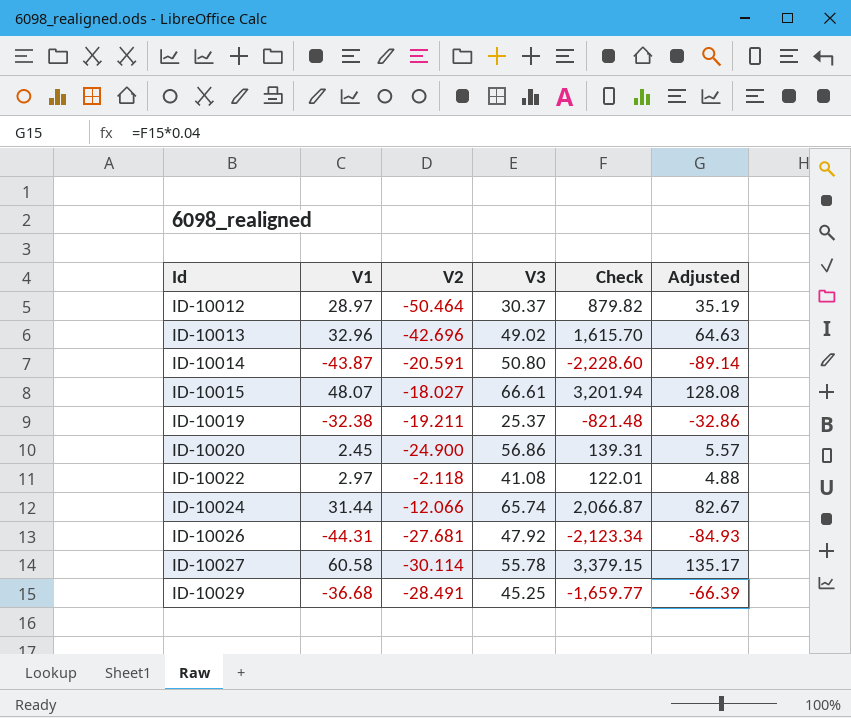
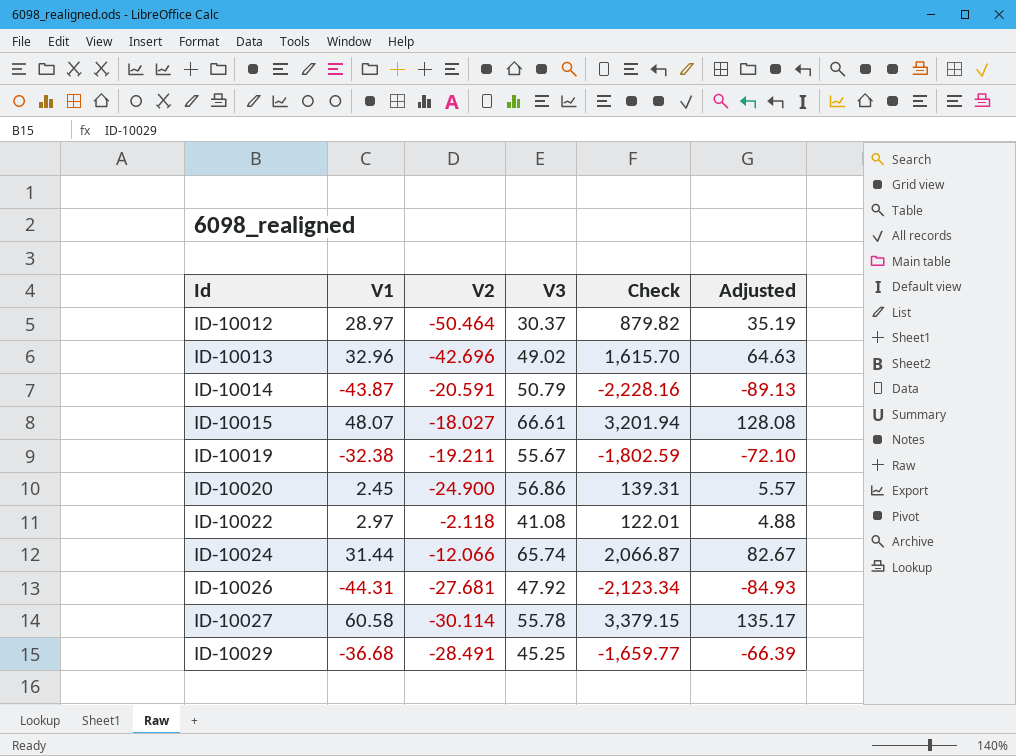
ID-10014 | V3: 50.80 -> 50.79
ID-10014 | Check: -2,228.60 -> -2,228.16
ID-10014 | Adjusted: -89.14 -> -89.13
ID-10019 | V3: 25.37 -> 55.67
ID-10019 | Check: -821.48 -> -1,802.59
ID-10019 | Adjusted: -32.86 -> -72.10

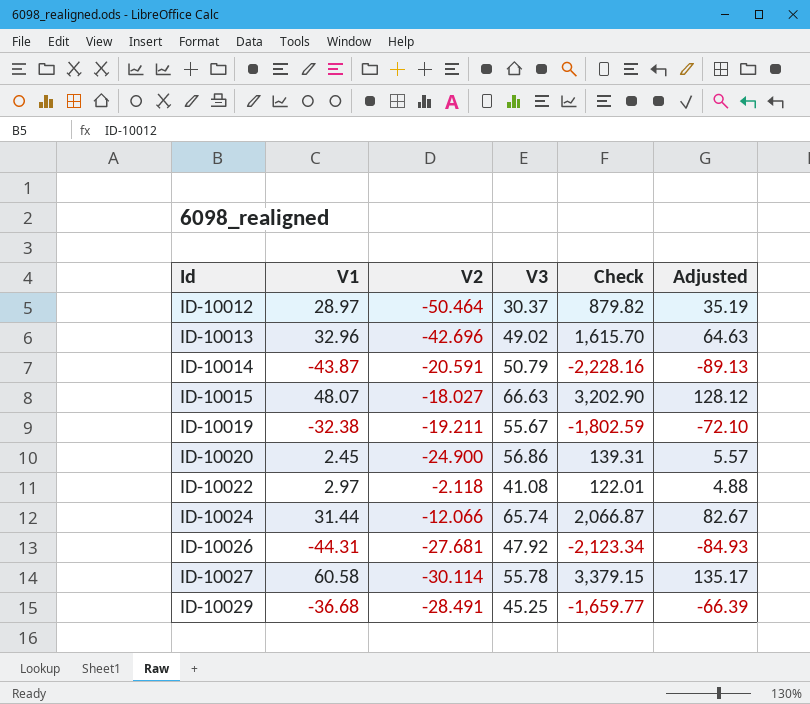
ID-10015 | V3: 66.61 -> 66.63
ID-10015 | Check: 3,201.94 -> 3,202.90
ID-10015 | Adjusted: 128.08 -> 128.12

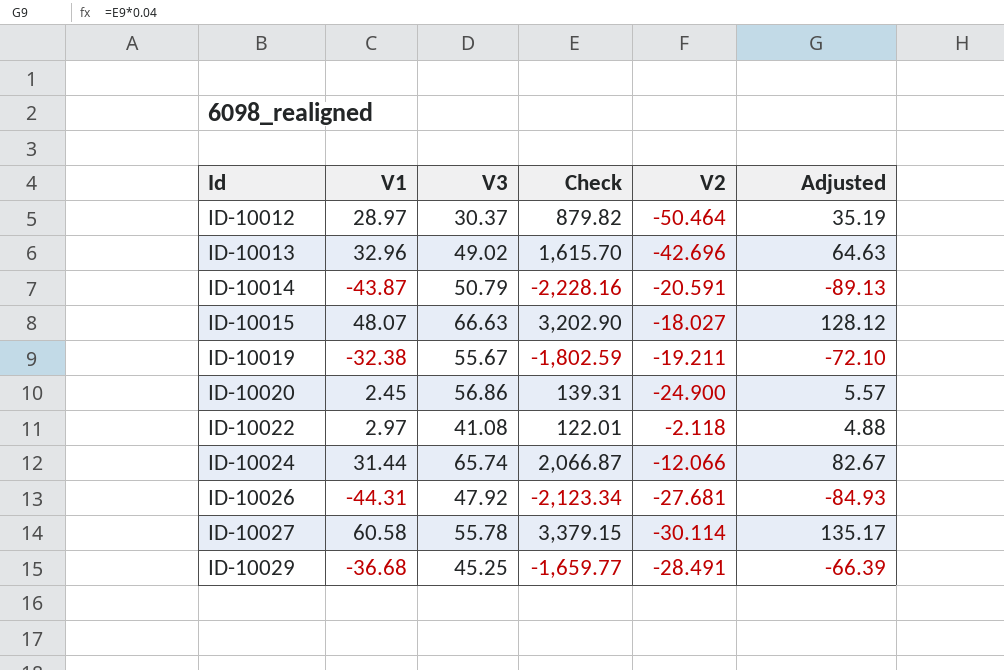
column V2 | position: 3 -> 5

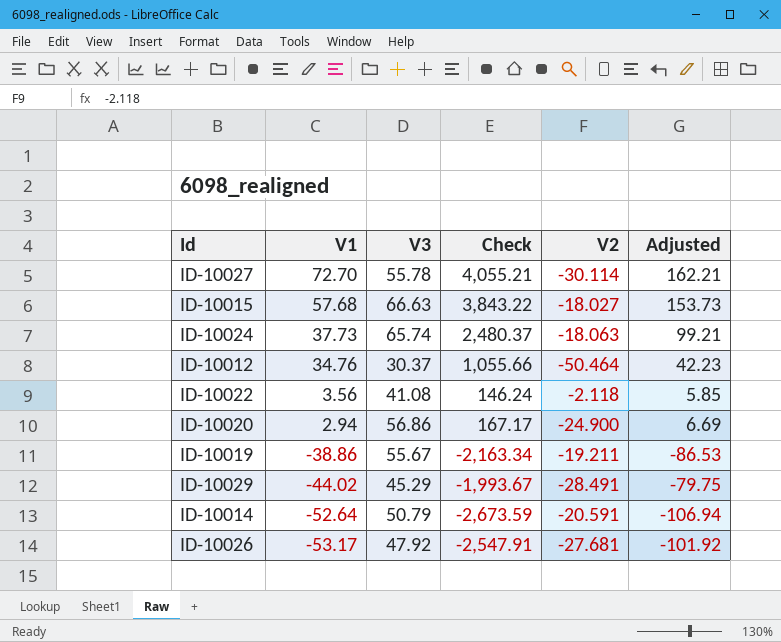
row order: Id ascending -> V1 descending
row ID-10013: 32.96 | 49.02 | 1,615.70 | -42.696 | 64.63 -> none
ID-10027 | V1: 60.58 -> 72.70
ID-10027 | Check: 3,379.15 -> 4,055.21
ID-10027 | Adjusted: 135.17 -> 162.21
ID-10015 | V1: 48.07 -> 57.68
ID-10015 | Check: 3,202.90 -> 3,843.22
ID-10015 | Adjusted: 128.12 -> 153.73
ID-10024 | V1: 31.44 -> 37.73
ID-10024 | Check: 2,066.87 -> 2,480.37
ID-10024 | V2: -12.066 -> -18.063
ID-10024 | Adjusted: 82.67 -> 99.21
ID-10012 | V1: 28.97 -> 34.76
ID-10012 | Check: 879.82 -> 1,055.66
ID-10012 | Adjusted: 35.19 -> 42.23
ID-10022 | V1: 2.97 -> 3.56
ID-10022 | Check: 122.01 -> 146.24
ID-10022 | Adjusted: 4.88 -> 5.85
ID-10020 | V1: 2.45 -> 2.94
ID-10020 | Check: 139.31 -> 167.17
ID-10020 | Adjusted: 5.57 -> 6.69
ID-10019 | V1: -32.38 -> -38.86
ID-10019 | Check: -1,802.59 -> -2,163.34
ID-10019 | Adjusted: -72.10 -> -86.53
ID-10029 | V1: -36.68 -> -44.02
ID-10029 | V3: 45.25 -> 45.29
ID-10029 | Check: -1,659.77 -> -1,993.67
ID-10029 | Adjusted: -66.39 -> -79.75
ID-10014 | V1: -43.87 -> -52.64
ID-10014 | Check: -2,228.16 -> -2,673.59
ID-10014 | Adjusted: -89.13 -> -106.94
ID-10026 | V1: -44.31 -> -53.17
ID-10026 | Check: -2,123.34 -> -2,547.91
ID-10026 | Adjusted: -84.93 -> -101.92

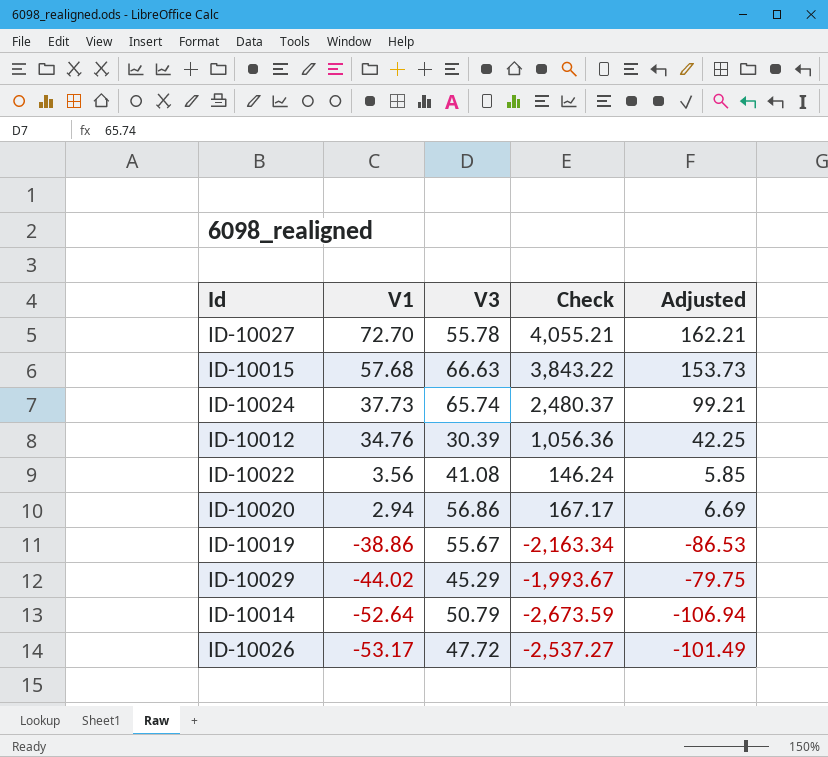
column V2 | position: 5 -> none
ID-10012 | V3: 30.37 -> 30.39
ID-10012 | Check: 1,055.66 -> 1,056.36
ID-10012 | Adjusted: 42.23 -> 42.25
ID-10026 | V3: 47.92 -> 47.72
ID-10026 | Check: -2,547.91 -> -2,537.27
ID-10026 | Adjusted: -101.92 -> -101.49

